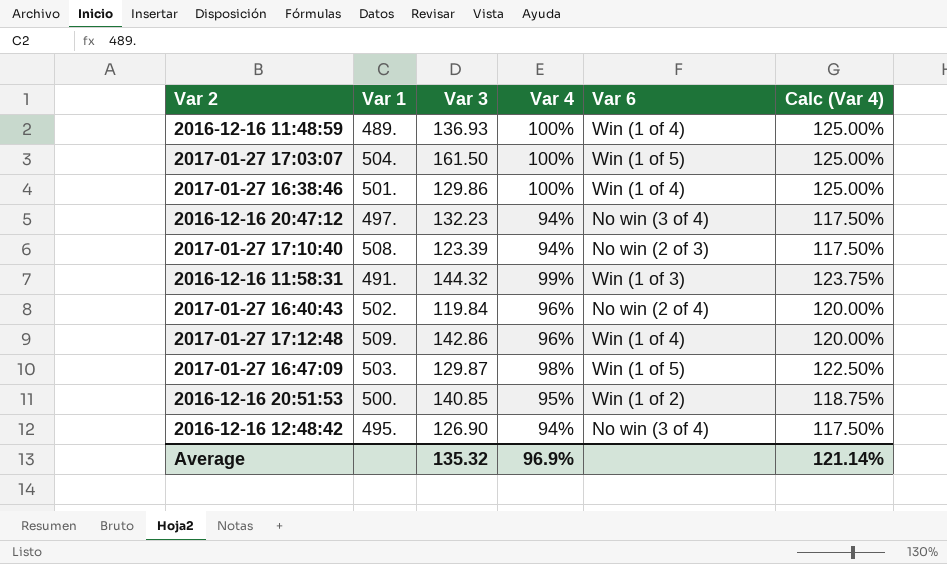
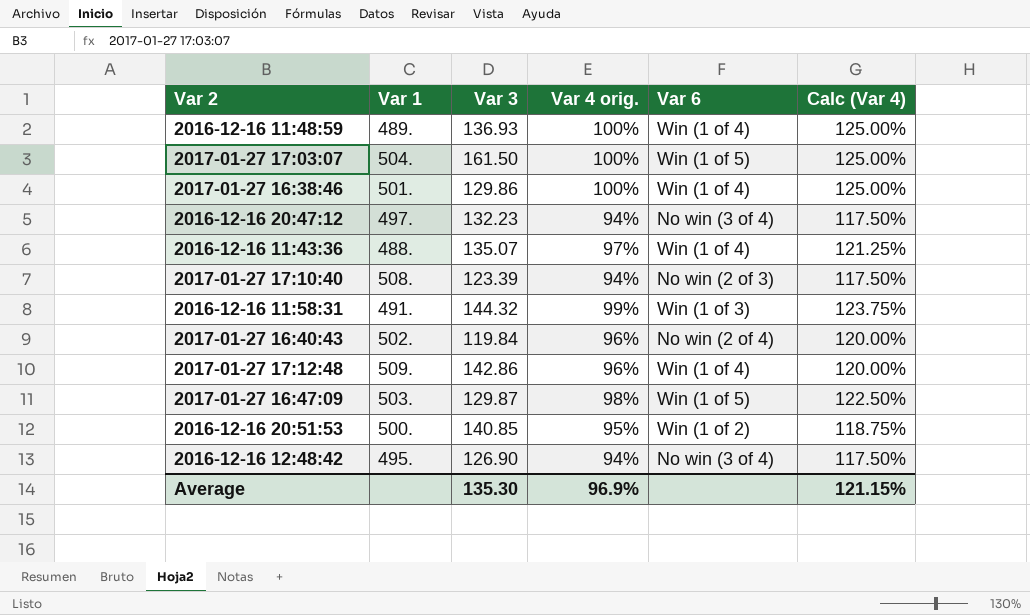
column name: Var 4 -> Var 4 orig.
row 2016-12-16 11:43:36: none -> 488. | 135.07 | 97% | Win (1 of 4) | 121.25%
Average | Var 3: 135.32 -> 135.30
Average | Calc (Var 4): 121.14% -> 121.15%

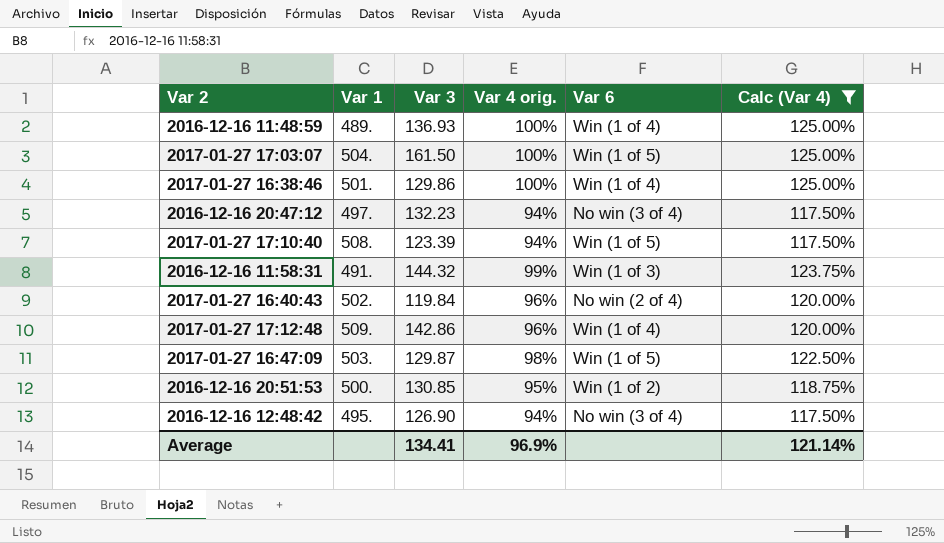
filter: none -> Calc (Var 4) != 121.25%
2017-01-27 17:10:40 | Var 6: No win (2 of 3) -> Win (1 of 5)
2016-12-16 20:51:53 | Var 3: 140.85 -> 130.85
Average | Var 3: 135.30 -> 134.41
Average | Calc (Var 4): 121.15% -> 121.14%

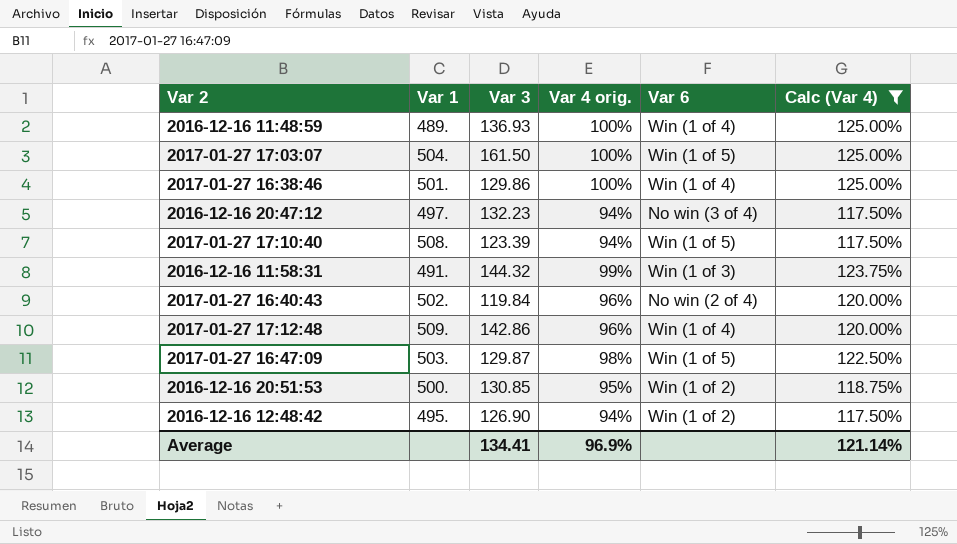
2016-12-16 12:48:42 | Var 6: No win (3 of 4) -> Win (1 of 2)

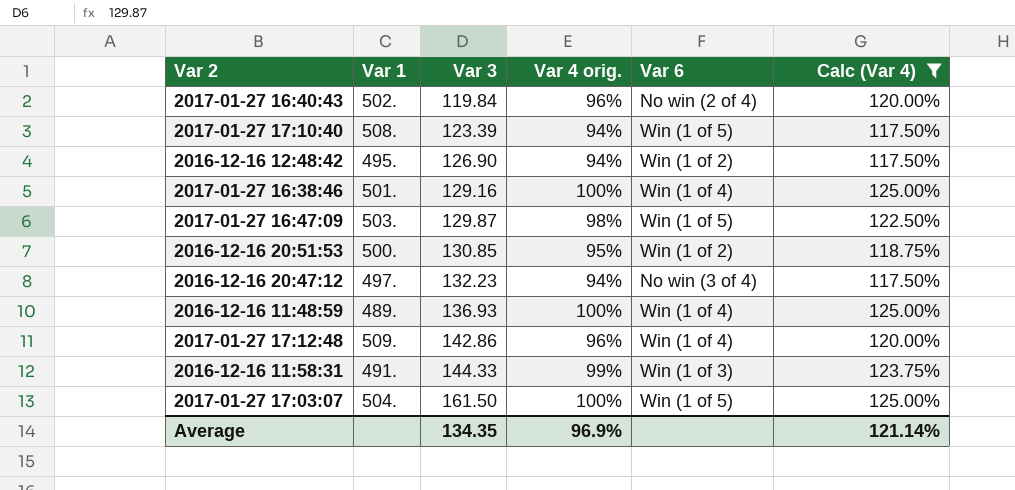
row order: none -> Var 3 ascending
2017-01-27 16:38:46 | Var 3: 129.86 -> 129.16
2016-12-16 11:58:31 | Var 3: 144.32 -> 144.33
Average | Var 3: 134.41 -> 134.35

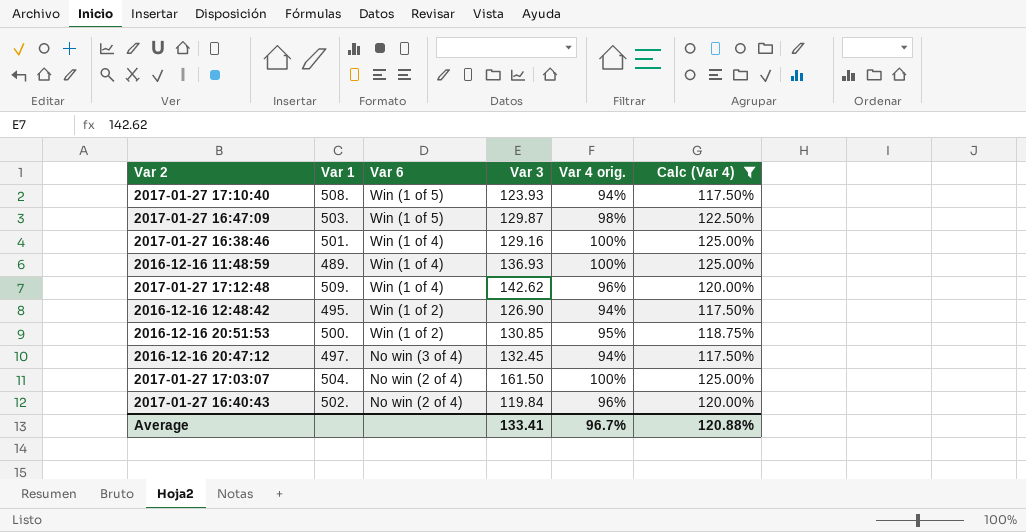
row order: Var 3 ascending -> Var 6 descending
column Var 6 | position: 5 -> 3
row 2016-12-16 11:58:31: 491. | 144.33 | 99% | Win (1 of 3) | 123.75% -> none
2017-01-27 17:10:40 | Var 3: 123.39 -> 123.93
2017-01-27 17:12:48 | Var 3: 142.86 -> 142.62
2016-12-16 20:47:12 | Var 3: 132.23 -> 132.45
2017-01-27 17:03:07 | Var 6: Win (1 of 5) -> No win (2 of 4)
Average | Var 3: 134.35 -> 133.41
Average | Var 4 orig.: 96.9% -> 96.7%
Average | Calc (Var 4): 121.14% -> 120.88%

